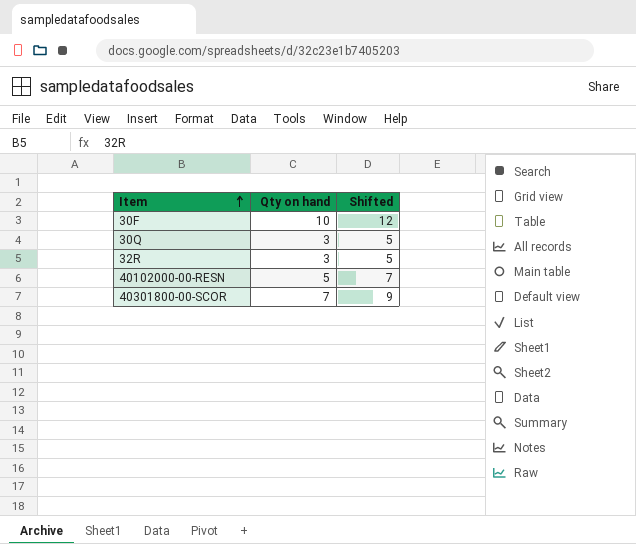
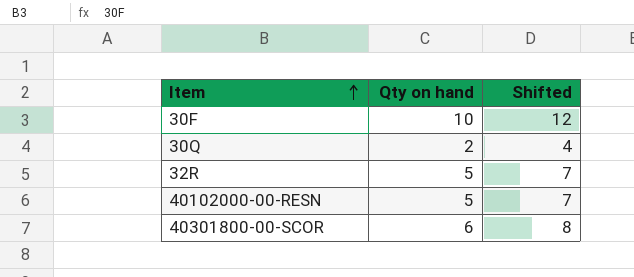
30Q | Qty on hand: 3 -> 2
30Q | Shifted: 5 -> 4
32R | Qty on hand: 3 -> 5
32R | Shifted: 5 -> 7
40301800-00-SCOR | Qty on hand: 7 -> 6
40301800-00-SCOR | Shifted: 9 -> 8

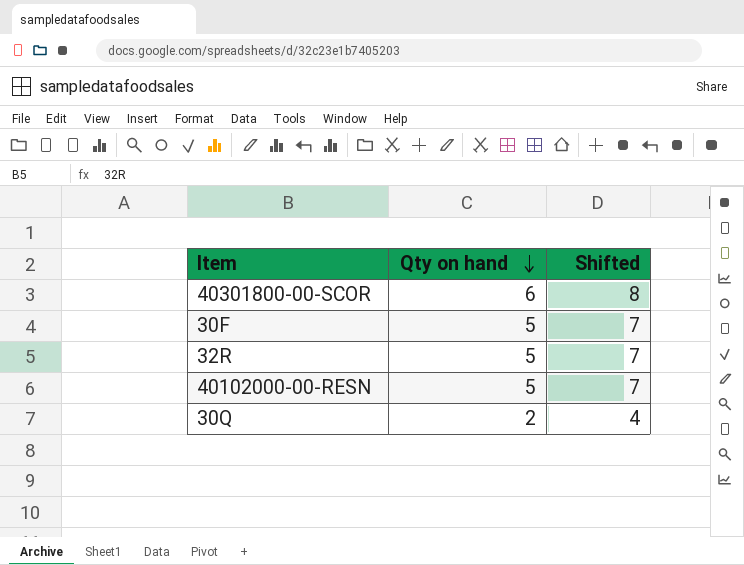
row order: Item ascending -> Qty on hand descending
30F | Qty on hand: 10 -> 5
30F | Shifted: 12 -> 7

